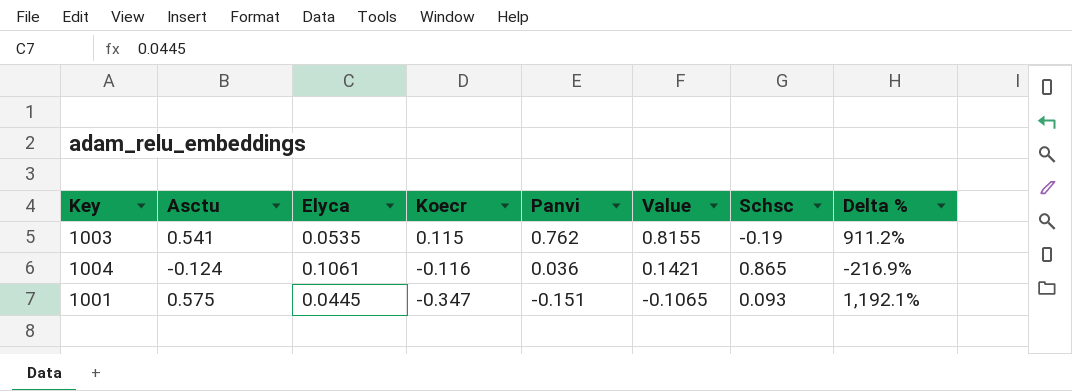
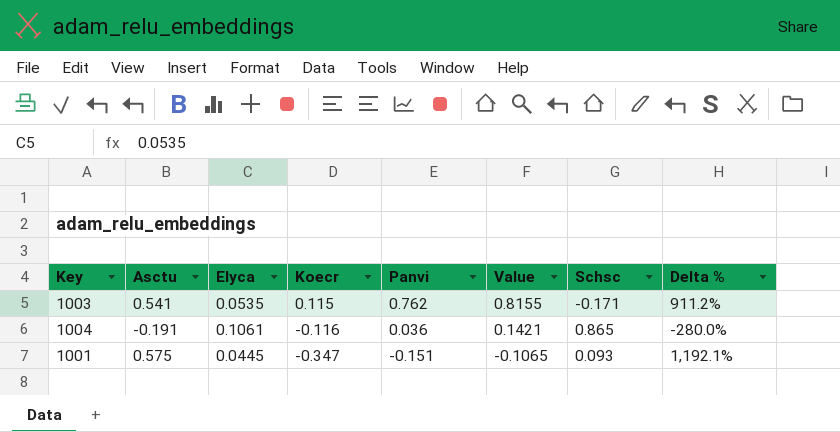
1003 | Schsc: -0.19 -> -0.171
1004 | Asctu: -0.124 -> -0.191
1004 | Delta %: -216.9% -> -280.0%

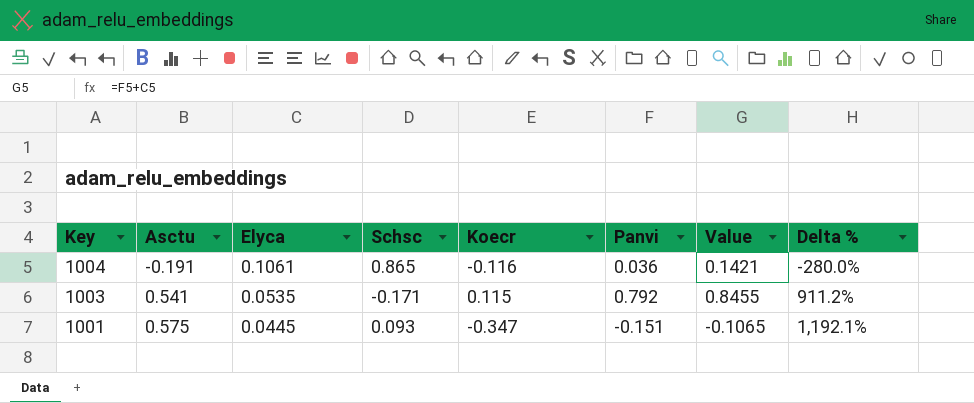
row order: Koecr descending -> Key descending
column Schsc | position: 7 -> 4
1003 | Panvi: 0.762 -> 0.792
1003 | Value: 0.8155 -> 0.8455

